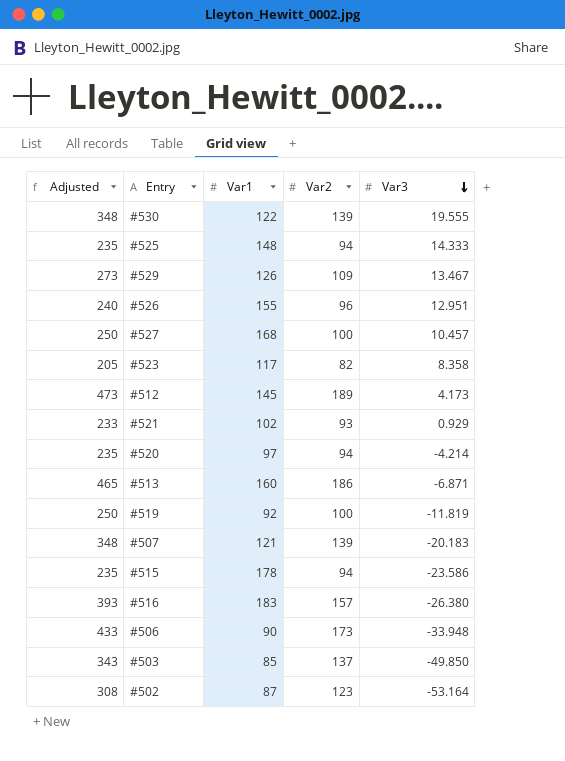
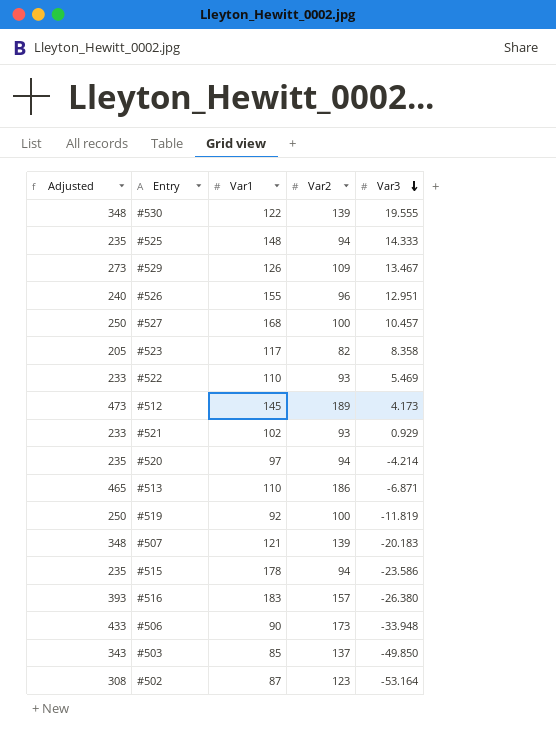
row #522: none -> 233 | 110 | 93 | 5.469
#513 | Var1: 160 -> 110

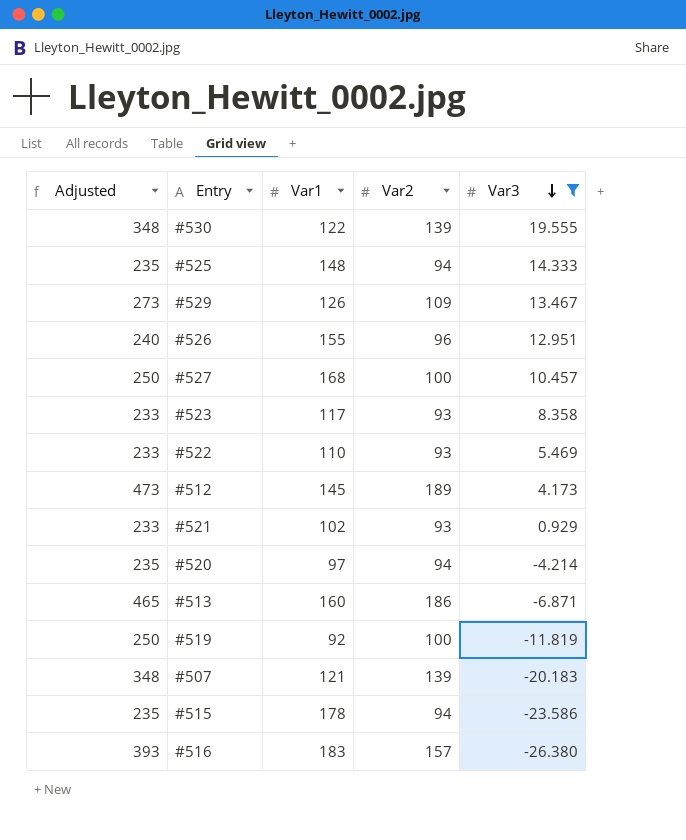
filter: none -> Var3 >= -26.380
#523 | Adjusted: 205 -> 233
#523 | Var2: 82 -> 93
#513 | Var1: 110 -> 160

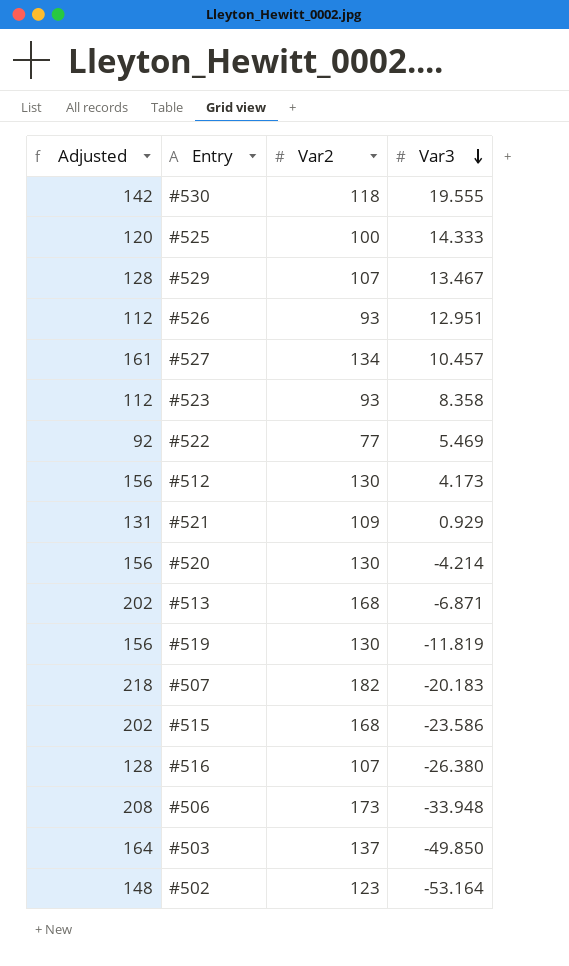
filter: Var3 >= -26.380 -> none
column Var1 | position: 3 -> none
column Adjusted | formula: [Var2] * 2.5 -> [Var2] * 1.2
#530 | Var2: 139 -> 118
#525 | Var2: 94 -> 100
#529 | Var2: 109 -> 107
#526 | Var2: 96 -> 93
#527 | Var2: 100 -> 134
#522 | Var2: 93 -> 77
#512 | Var2: 189 -> 130
#521 | Var2: 93 -> 109
#520 | Var2: 94 -> 130
#513 | Var2: 186 -> 168
#519 | Var2: 100 -> 130
#507 | Var2: 139 -> 182
#515 | Var2: 94 -> 168
#516 | Var2: 157 -> 107

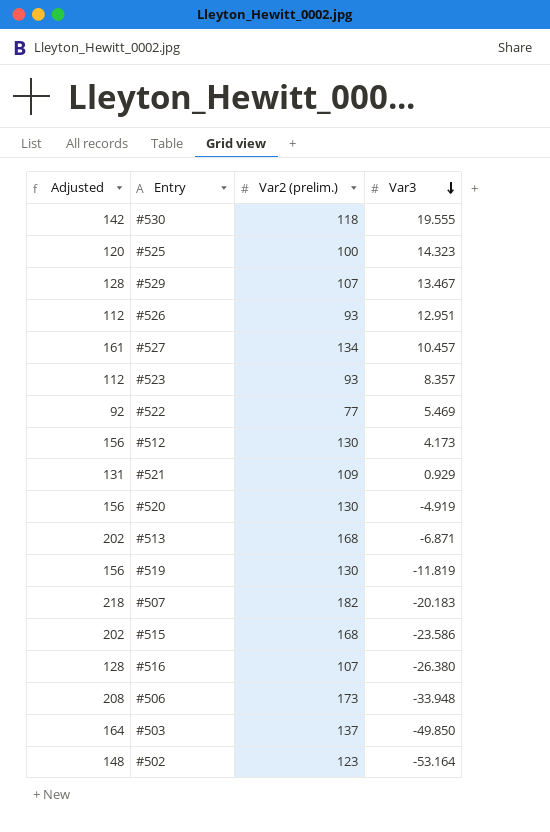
column name: Var2 -> Var2 (prelim.)
#525 | Var3: 14.333 -> 14.323
#523 | Var3: 8.358 -> 8.357
#520 | Var3: -4.214 -> -4.919

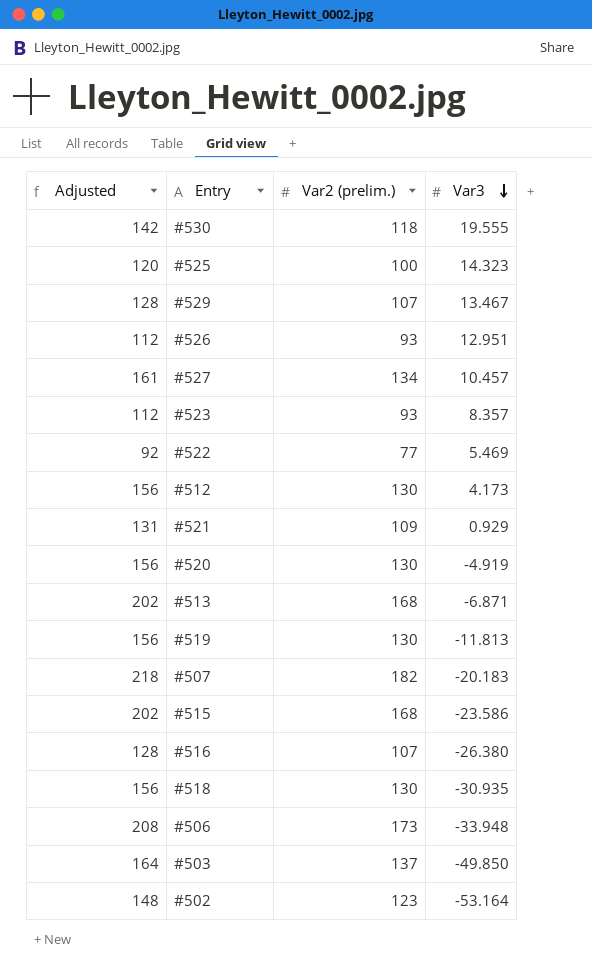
#519 | Var3: -11.819 -> -11.813
row #518: none -> 156 | 130 | -30.935

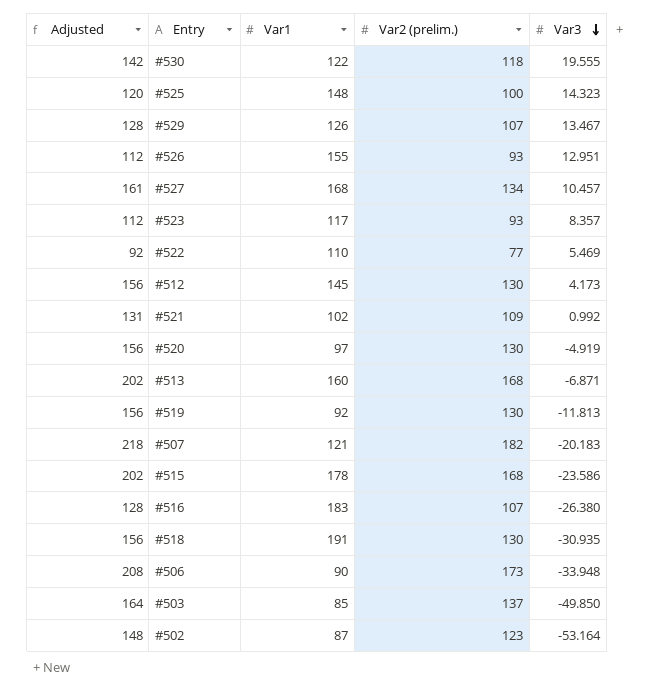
column Var1 | position: none -> 3
#521 | Var3: 0.929 -> 0.992

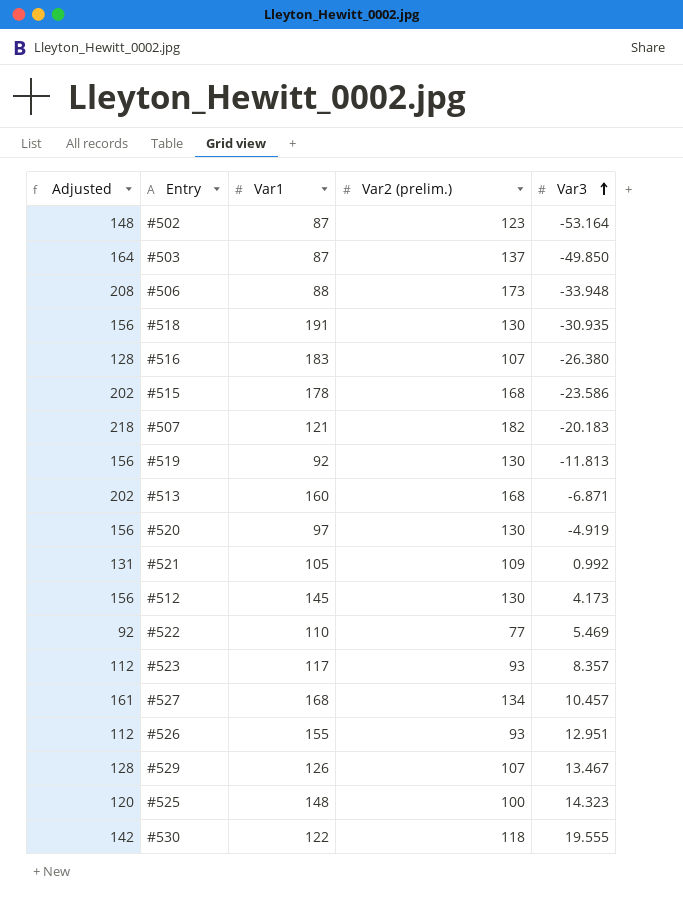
row order: Var3 descending -> Var3 ascending
#503 | Var1: 85 -> 87
#506 | Var1: 90 -> 88
#521 | Var1: 102 -> 105

